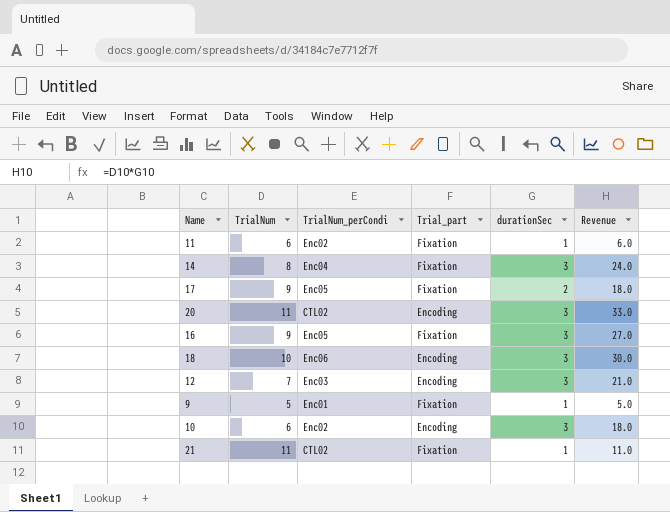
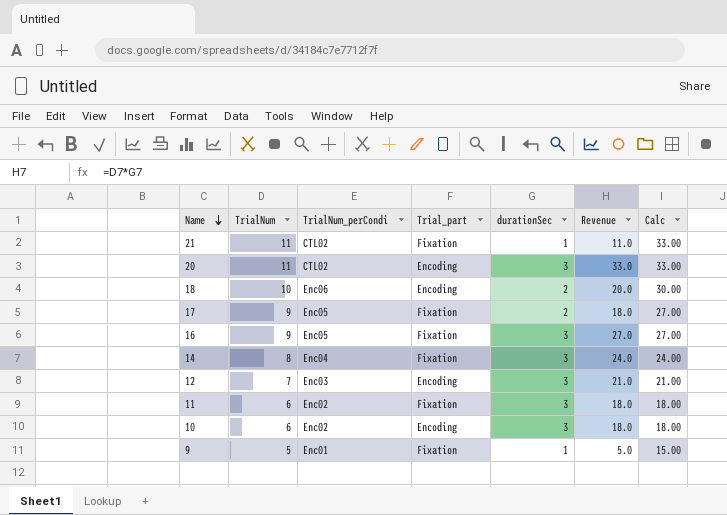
row order: none -> Name descending
column Calc | formula: none -> [TrialNum] * 3
18 | durationSec: 3 -> 2
18 | Revenue: 30.0 -> 20.0
11 | durationSec: 1 -> 3
11 | Revenue: 6.0 -> 18.0

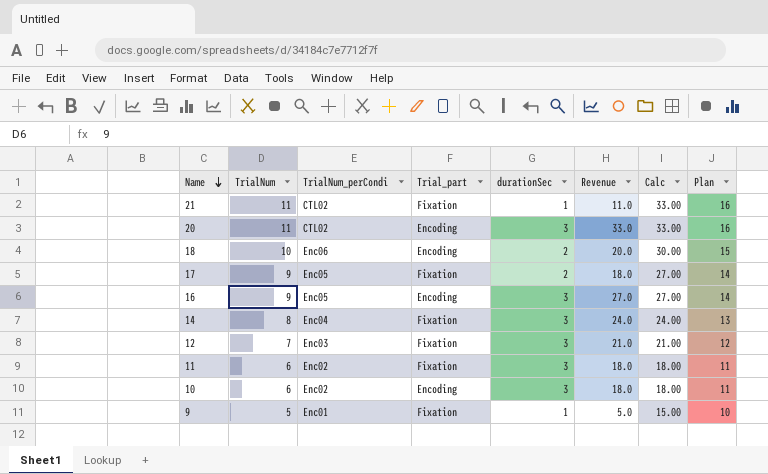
column Plan | formula: none -> [TrialNum] + 5
16 | Trial_part: Fixation -> Encoding
12 | Trial_part: Encoding -> Fixation

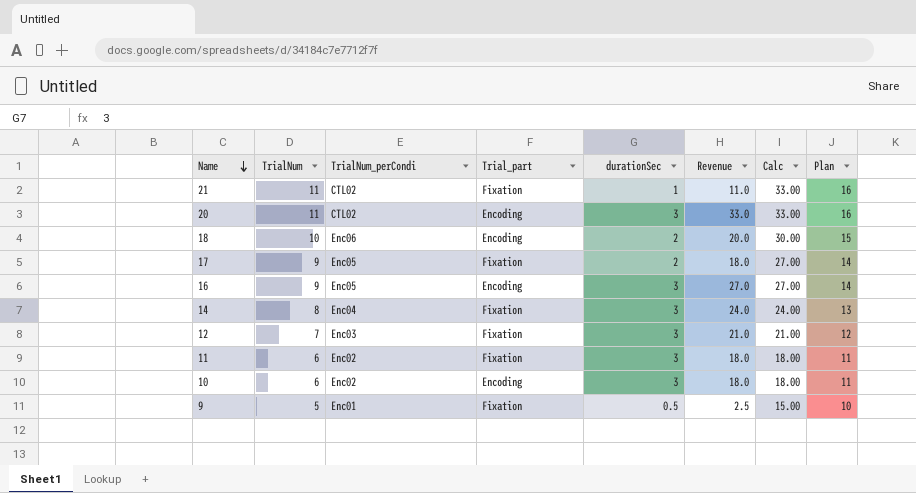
9 | durationSec: 1 -> 0.5
9 | Revenue: 5.0 -> 2.5

